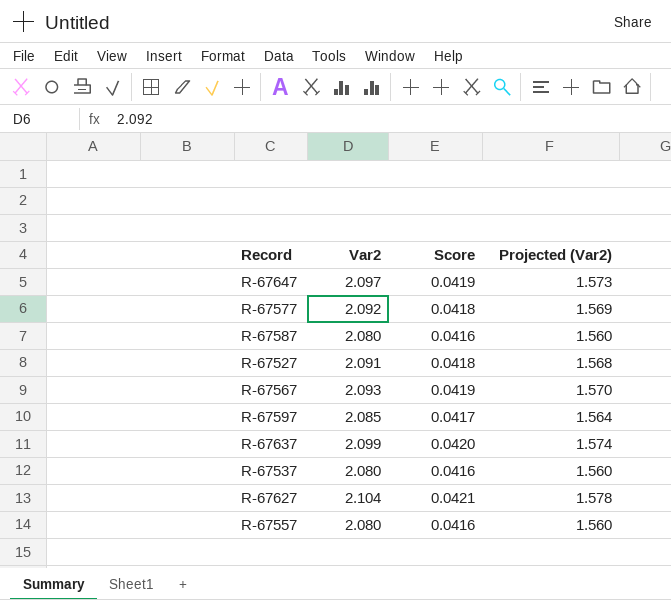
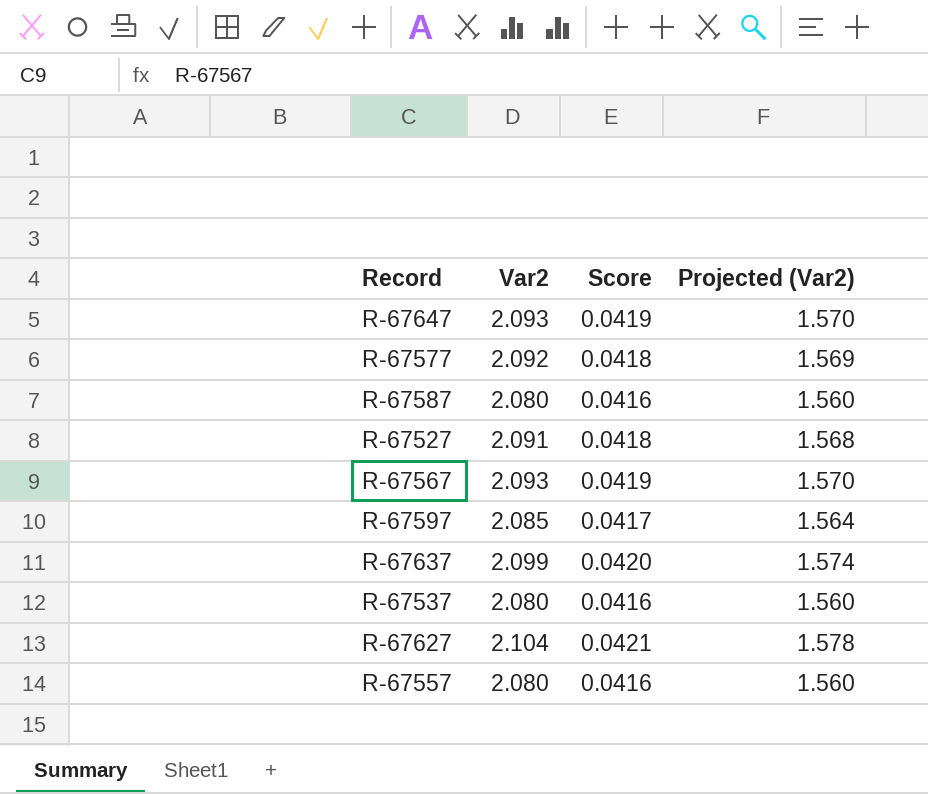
R-67647 | Var2: 2.097 -> 2.093
R-67647 | Projected (Var2): 1.573 -> 1.570

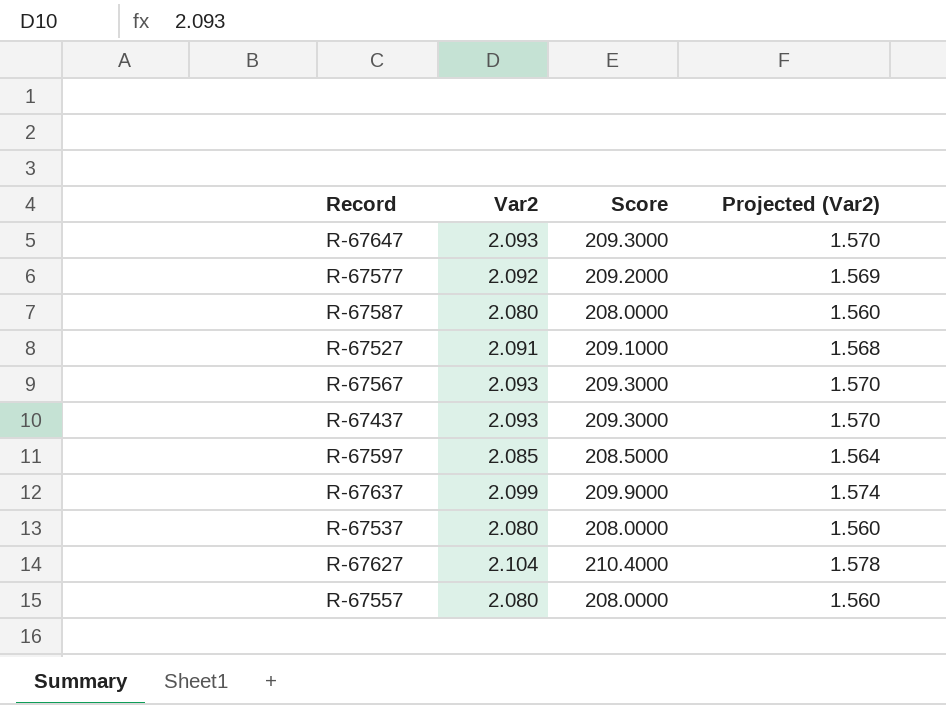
column Score | formula: [Var2] * 0.02 -> [Var2] * 100
row R-67437: none -> 2.093 | 209.3000 | 1.570

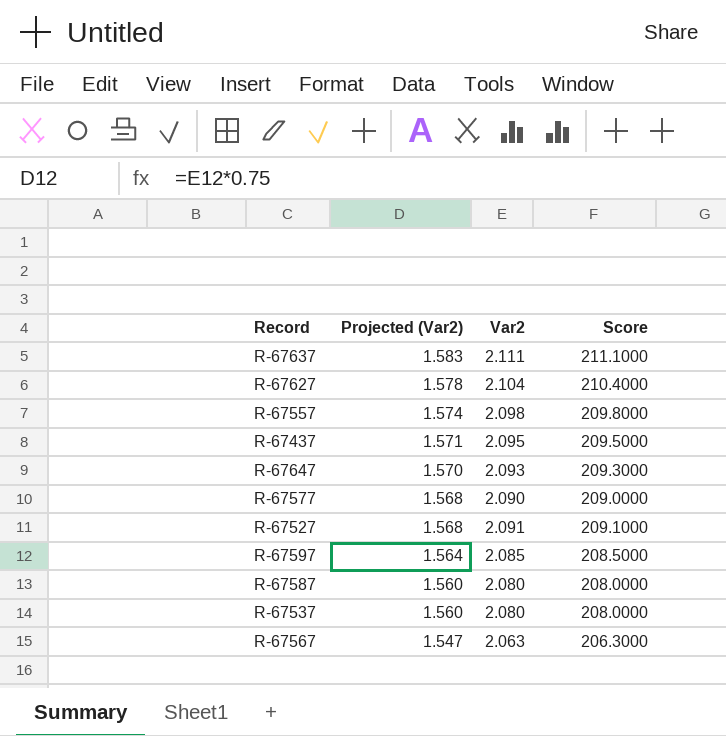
row order: none -> Projected (Var2) descending
column Projected (Var2) | position: 4 -> 2
R-67637 | Projected (Var2): 1.574 -> 1.583
R-67637 | Var2: 2.099 -> 2.111
R-67637 | Score: 209.9000 -> 211.1000
R-67557 | Projected (Var2): 1.560 -> 1.574
R-67557 | Var2: 2.080 -> 2.098
R-67557 | Score: 208.0000 -> 209.8000
R-67437 | Projected (Var2): 1.570 -> 1.571
R-67437 | Var2: 2.093 -> 2.095
R-67437 | Score: 209.3000 -> 209.5000
R-67577 | Projected (Var2): 1.569 -> 1.568
R-67577 | Var2: 2.092 -> 2.090
R-67577 | Score: 209.2000 -> 209.0000
R-67567 | Projected (Var2): 1.570 -> 1.547
R-67567 | Var2: 2.093 -> 2.063
R-67567 | Score: 209.3000 -> 206.3000

